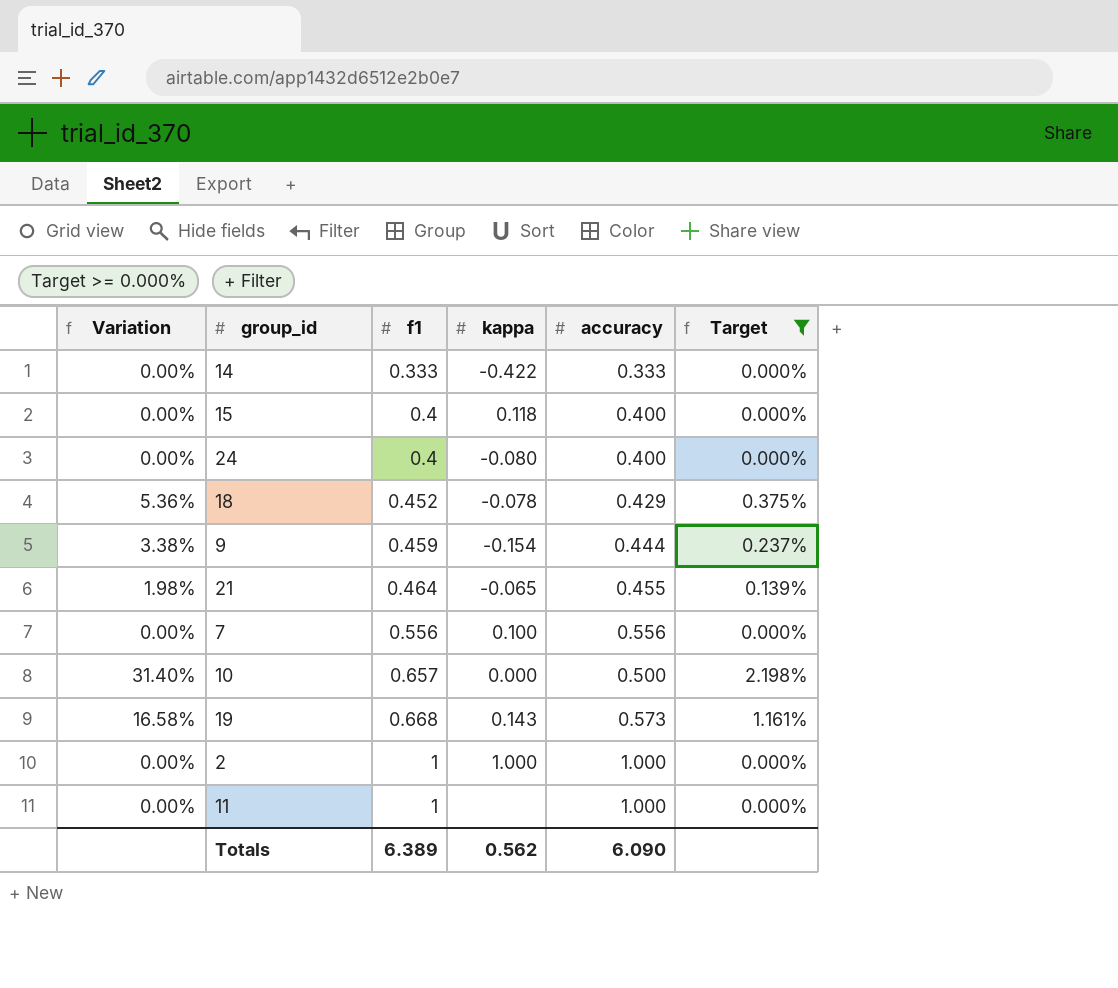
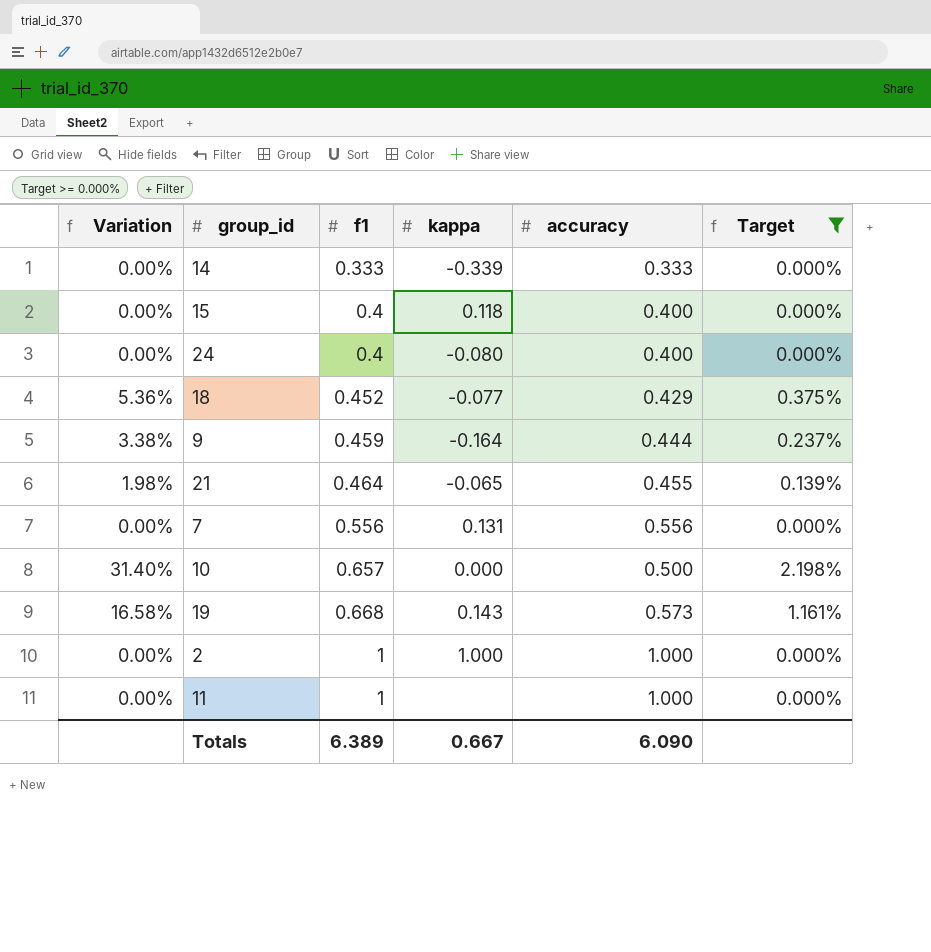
14 | kappa: -0.422 -> -0.339
18 | kappa: -0.078 -> -0.077
9 | kappa: -0.154 -> -0.164
7 | kappa: 0.100 -> 0.131
Totals | kappa: 0.562 -> 0.667

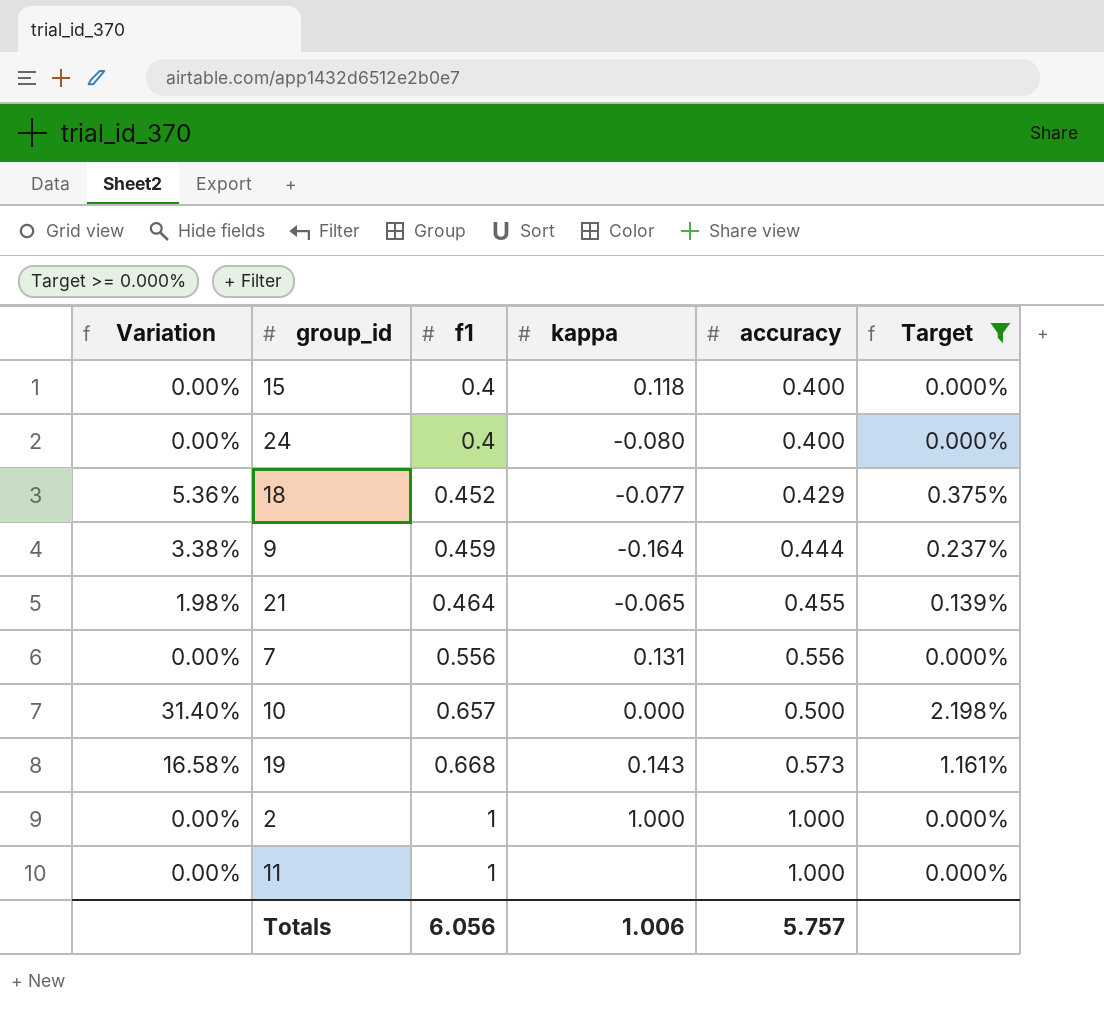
row 14: 0.00% | 0.333 | -0.339 | 0.333 | 0.000% -> none
Totals | f1: 6.389 -> 6.056
Totals | kappa: 0.667 -> 1.006
Totals | accuracy: 6.090 -> 5.757

